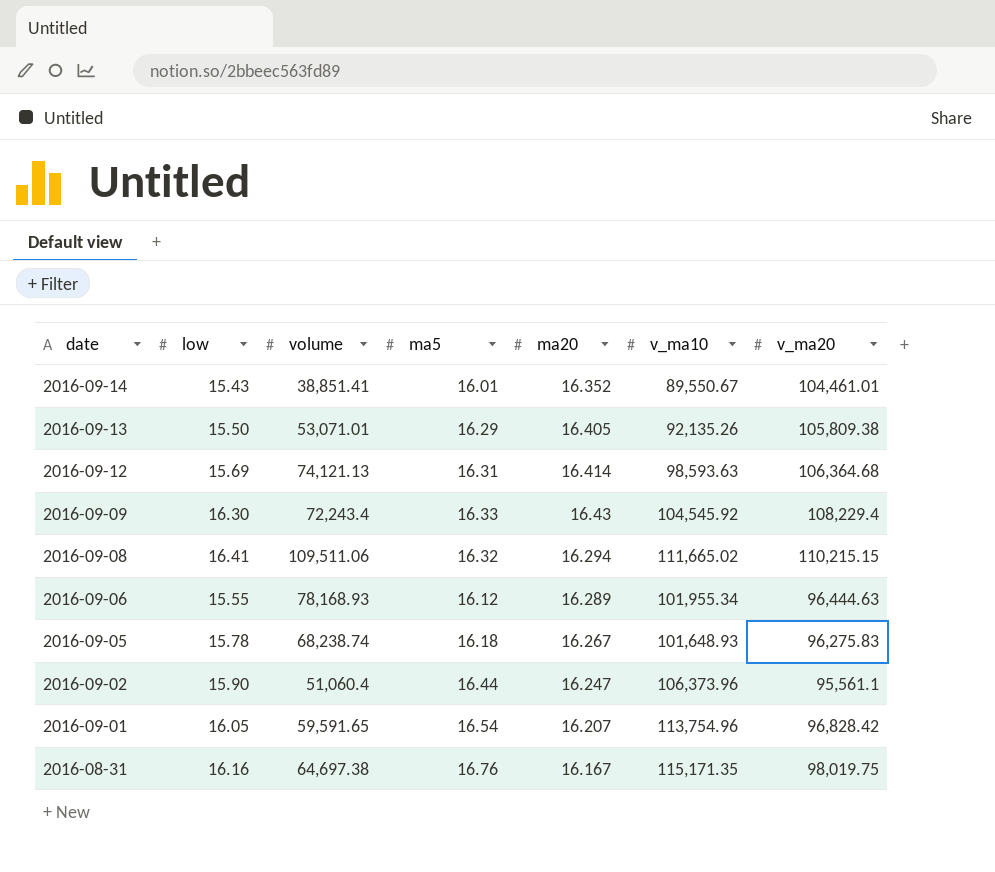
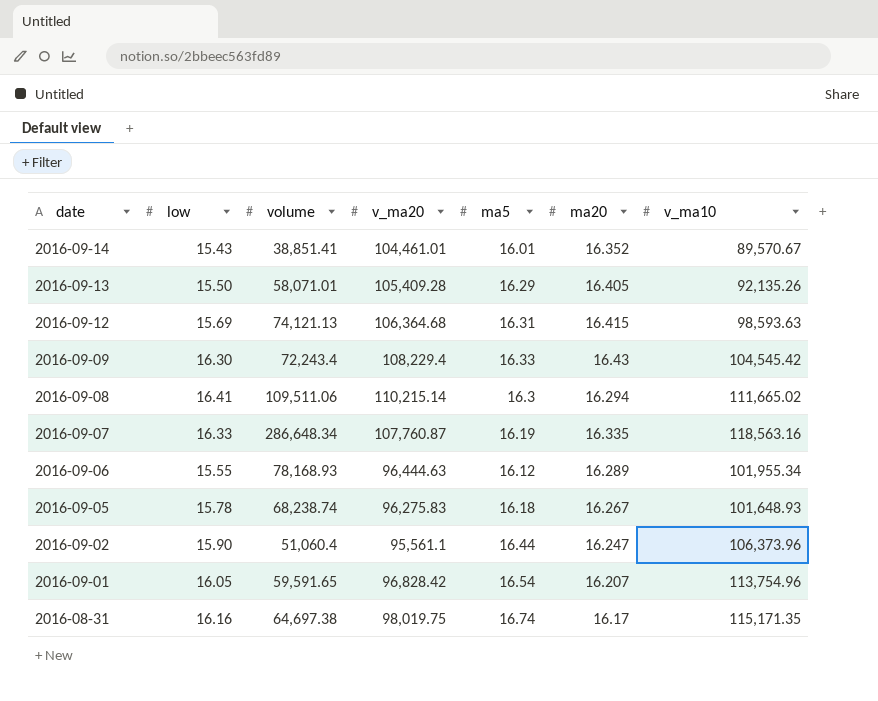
column v_ma20 | position: 7 -> 4
2016-09-14 | v_ma10: 89,550.67 -> 89,570.67
2016-09-13 | volume: 53,071.01 -> 58,071.01
2016-09-13 | v_ma20: 105,809.38 -> 105,409.28
2016-09-12 | ma20: 16.414 -> 16.415
2016-09-09 | v_ma10: 104,545.92 -> 104,545.42
2016-09-08 | v_ma20: 110,215.15 -> 110,215.14
2016-09-08 | ma5: 16.32 -> 16.3
row 2016-09-07: none -> 16.33 | 286,648.34 | 107,760.87 | 16.19 | 16.335 | 118,563.16
2016-08-31 | ma5: 16.76 -> 16.74
2016-08-31 | ma20: 16.167 -> 16.17

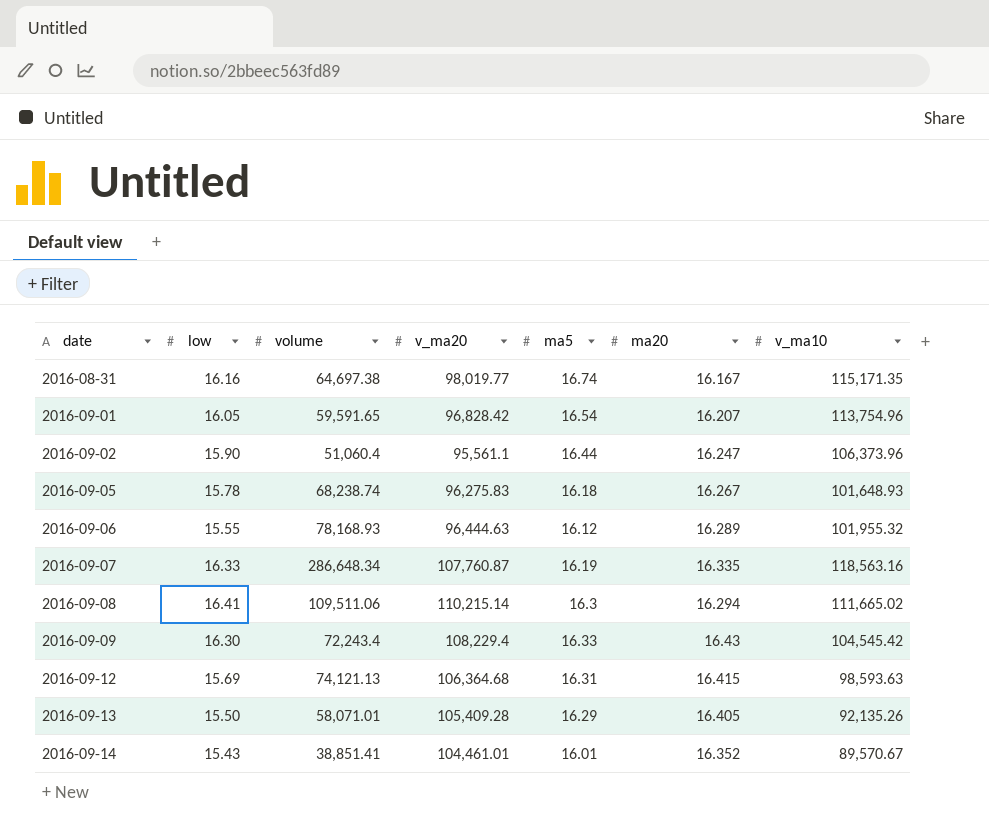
row order: date descending -> date ascending
2016-08-31 | v_ma20: 98,019.75 -> 98,019.77
2016-08-31 | ma20: 16.17 -> 16.167
2016-09-06 | v_ma10: 101,955.34 -> 101,955.32

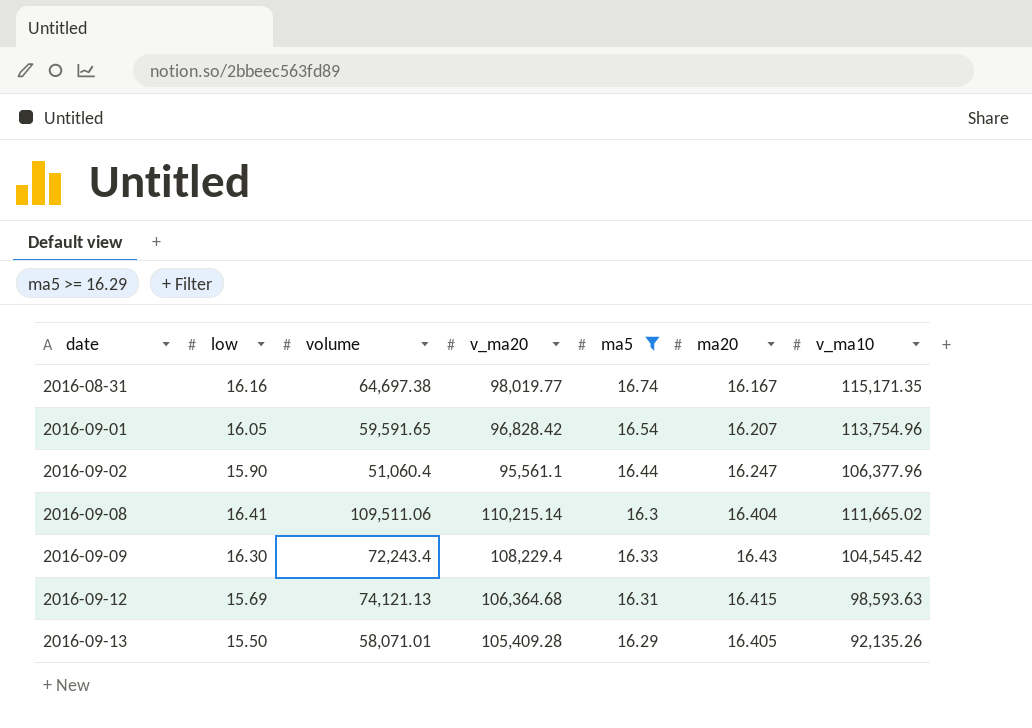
filter: none -> ma5 >= 16.29
2016-09-02 | v_ma10: 106,373.96 -> 106,377.96
2016-09-08 | ma20: 16.294 -> 16.404

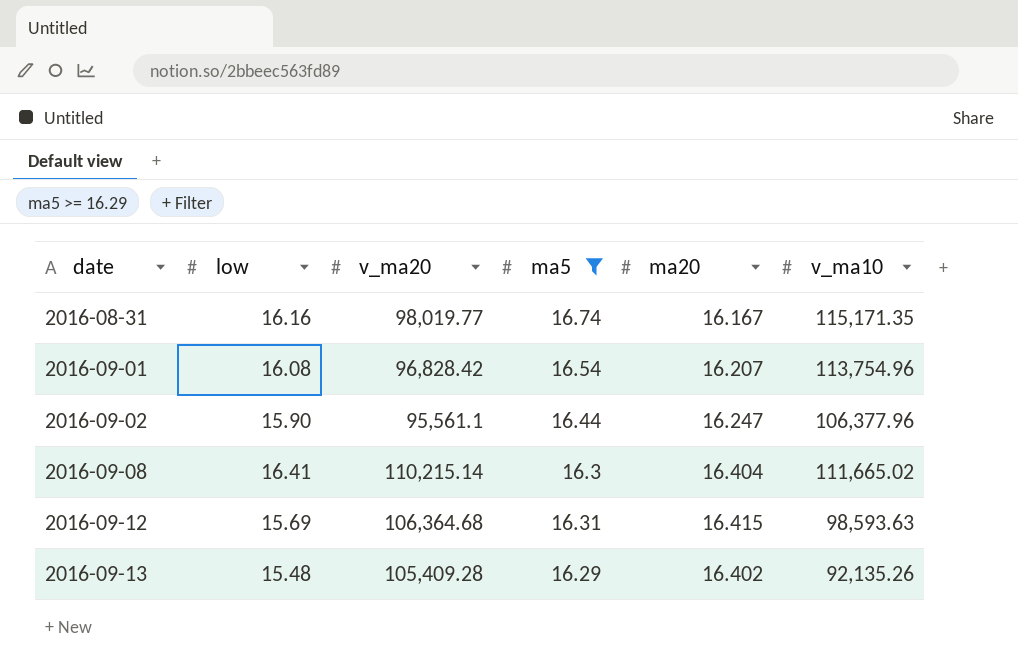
column volume | position: 3 -> none
row 2016-09-09: 16.30 | 72,243.4 | 108,229.4 | 16.33 | 16.43 | 104,545.42 -> none
2016-09-01 | low: 16.05 -> 16.08
2016-09-13 | low: 15.50 -> 15.48
2016-09-13 | ma20: 16.405 -> 16.402

